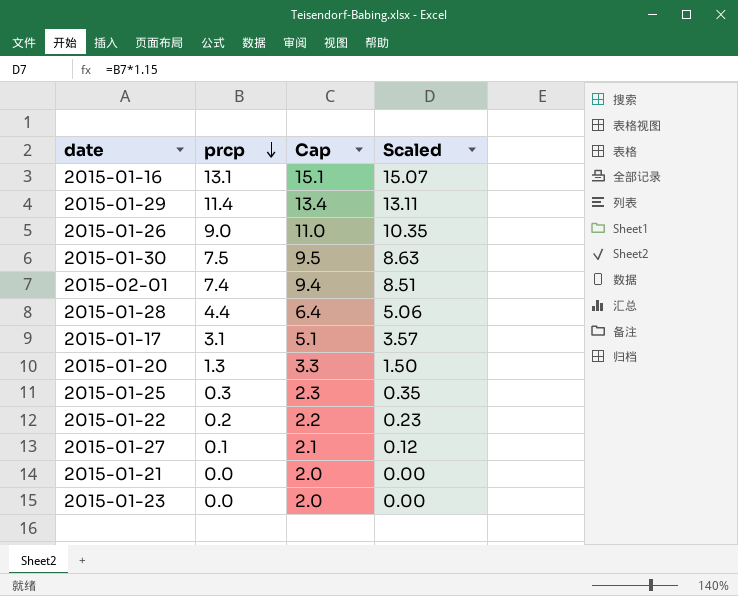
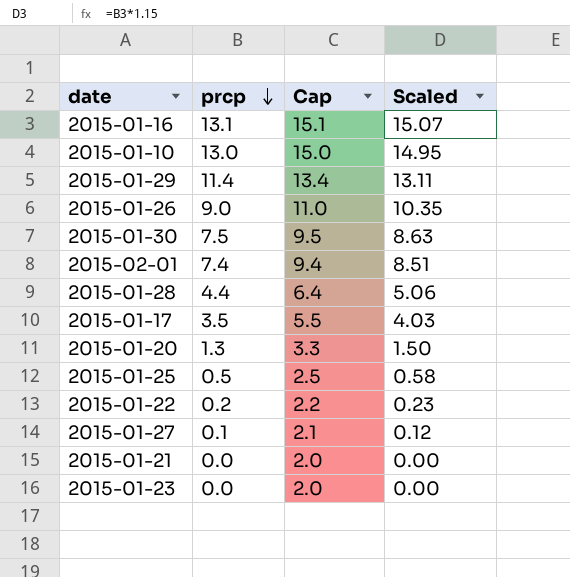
row 2015-01-10: none -> 13.0 | 15.0 | 14.95
2015-01-17 | prcp: 3.1 -> 3.5
2015-01-17 | Cap: 5.1 -> 5.5
2015-01-17 | Scaled: 3.57 -> 4.03
2015-01-25 | prcp: 0.3 -> 0.5
2015-01-25 | Cap: 2.3 -> 2.5
2015-01-25 | Scaled: 0.35 -> 0.58

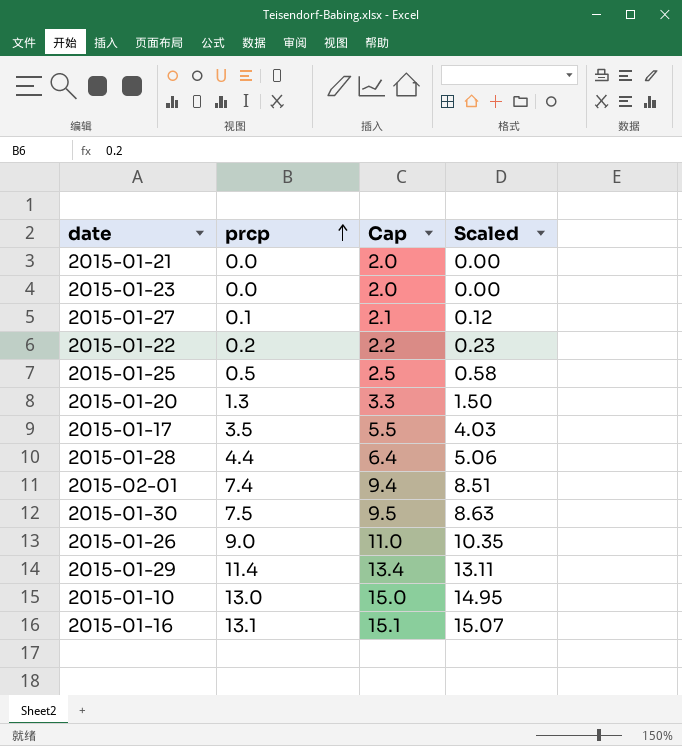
row order: prcp descending -> prcp ascending

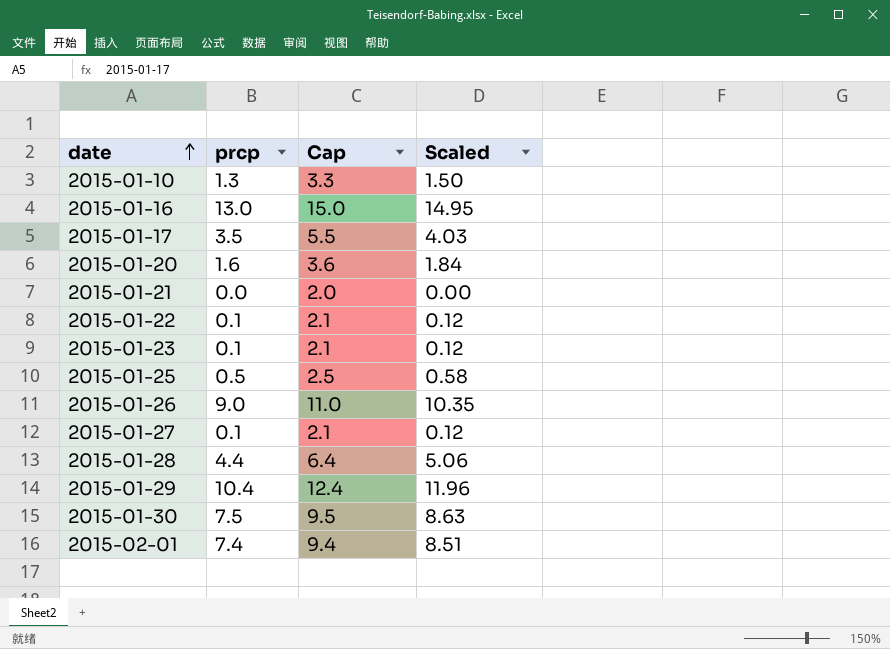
row order: prcp ascending -> date ascending
2015-01-10 | prcp: 13.0 -> 1.3
2015-01-10 | Cap: 15.0 -> 3.3
2015-01-10 | Scaled: 14.95 -> 1.50
2015-01-16 | prcp: 13.1 -> 13.0
2015-01-16 | Cap: 15.1 -> 15.0
2015-01-16 | Scaled: 15.07 -> 14.95
2015-01-20 | prcp: 1.3 -> 1.6
2015-01-20 | Cap: 3.3 -> 3.6
2015-01-20 | Scaled: 1.50 -> 1.84
2015-01-22 | prcp: 0.2 -> 0.1
2015-01-22 | Cap: 2.2 -> 2.1
2015-01-22 | Scaled: 0.23 -> 0.12
2015-01-23 | prcp: 0.0 -> 0.1
2015-01-23 | Cap: 2.0 -> 2.1
2015-01-23 | Scaled: 0.00 -> 0.12
2015-01-29 | prcp: 11.4 -> 10.4
2015-01-29 | Cap: 13.4 -> 12.4
2015-01-29 | Scaled: 13.11 -> 11.96

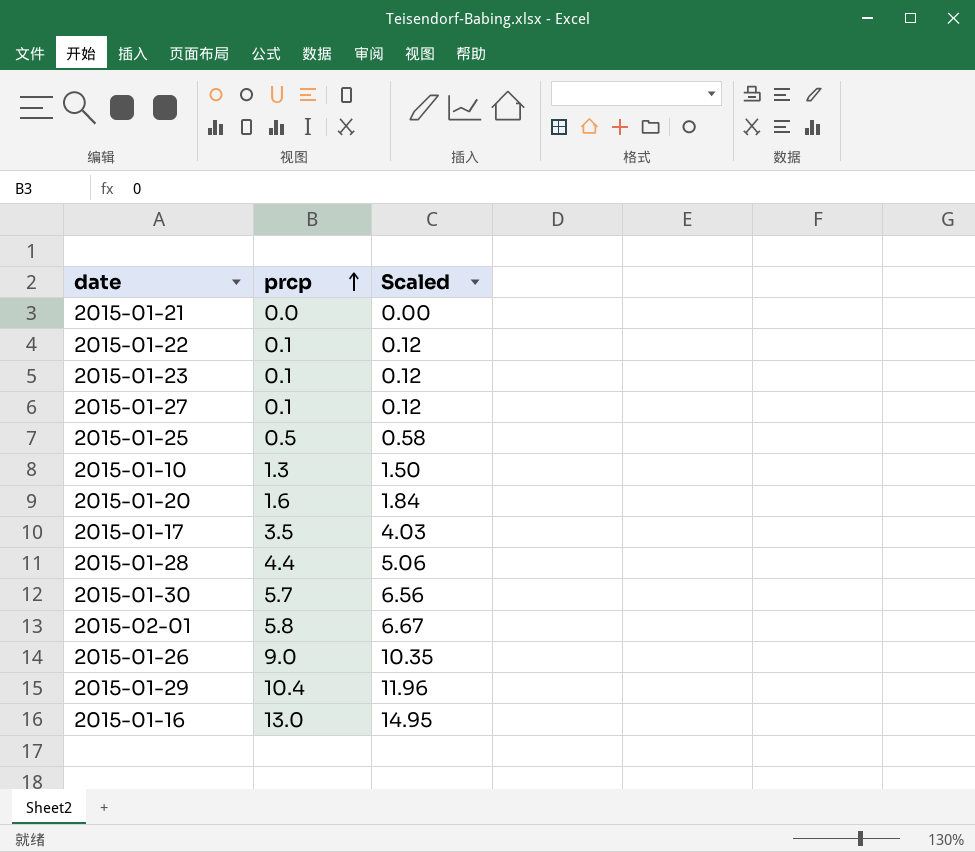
row order: date ascending -> prcp ascending
column Cap | formula: [prcp] + 2 -> none
2015-01-30 | prcp: 7.5 -> 5.7
2015-01-30 | Scaled: 8.63 -> 6.56
2015-02-01 | prcp: 7.4 -> 5.8
2015-02-01 | Scaled: 8.51 -> 6.67

